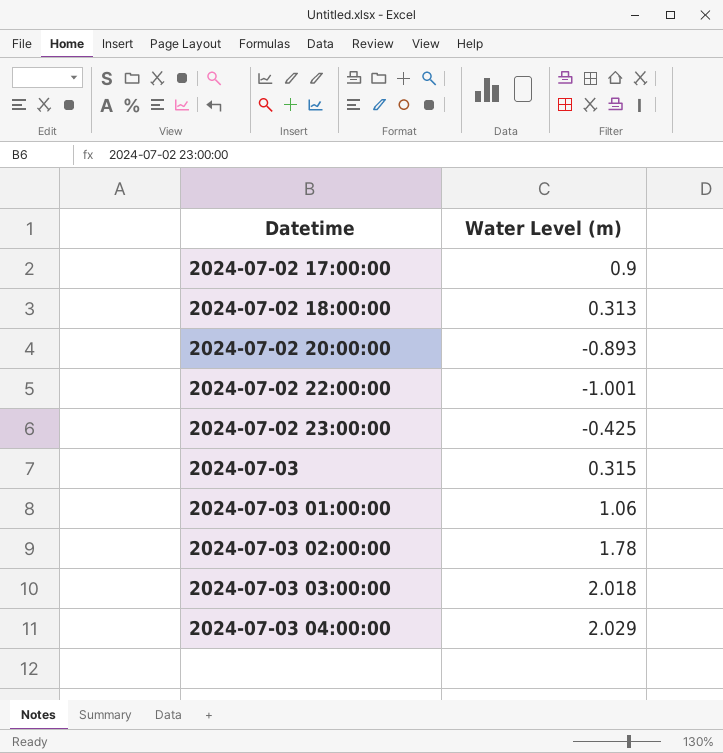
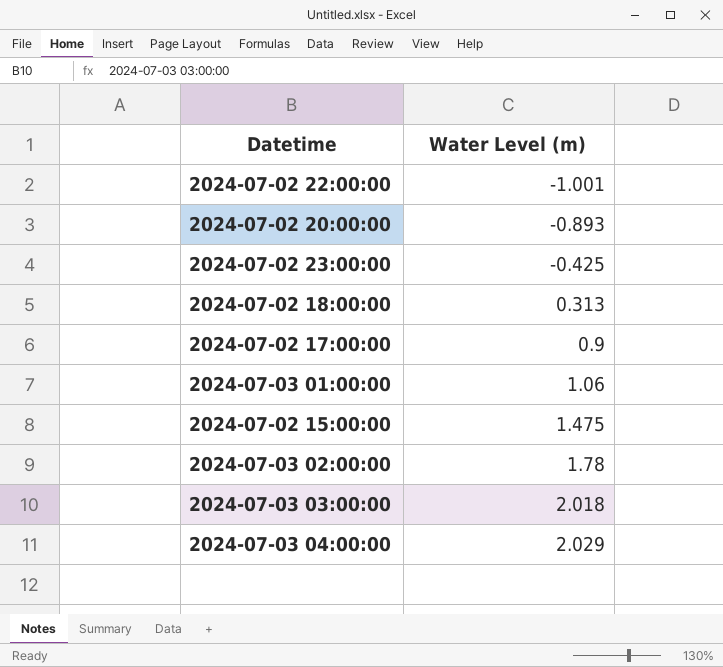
row order: Datetime ascending -> Water Level (m) ascending
row 2024-07-03: 0.315 -> none
row 2024-07-02 15:00:00: none -> 1.475

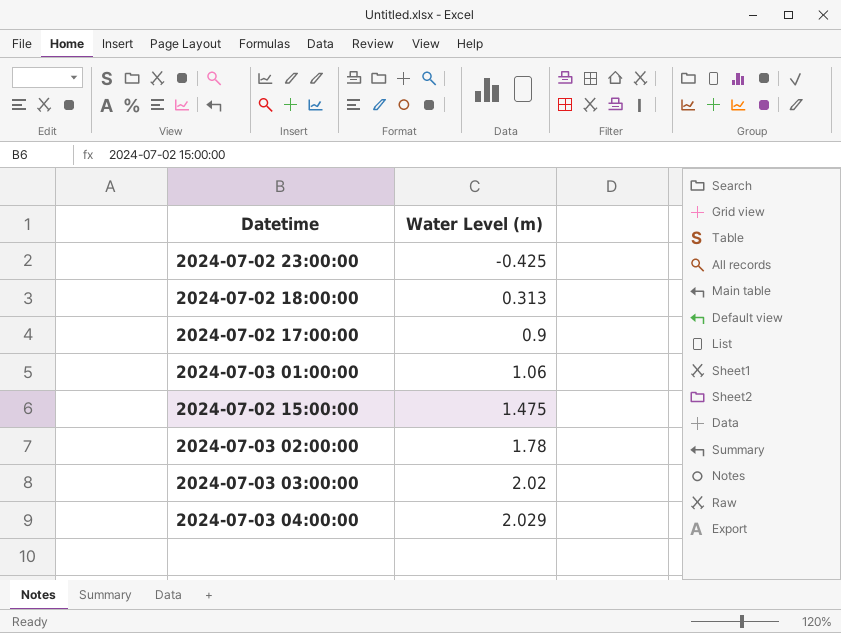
row 2024-07-02 22:00:00: -1.001 -> none
row 2024-07-02 20:00:00: -0.893 -> none
2024-07-03 03:00:00 | Water Level (m): 2.018 -> 2.02

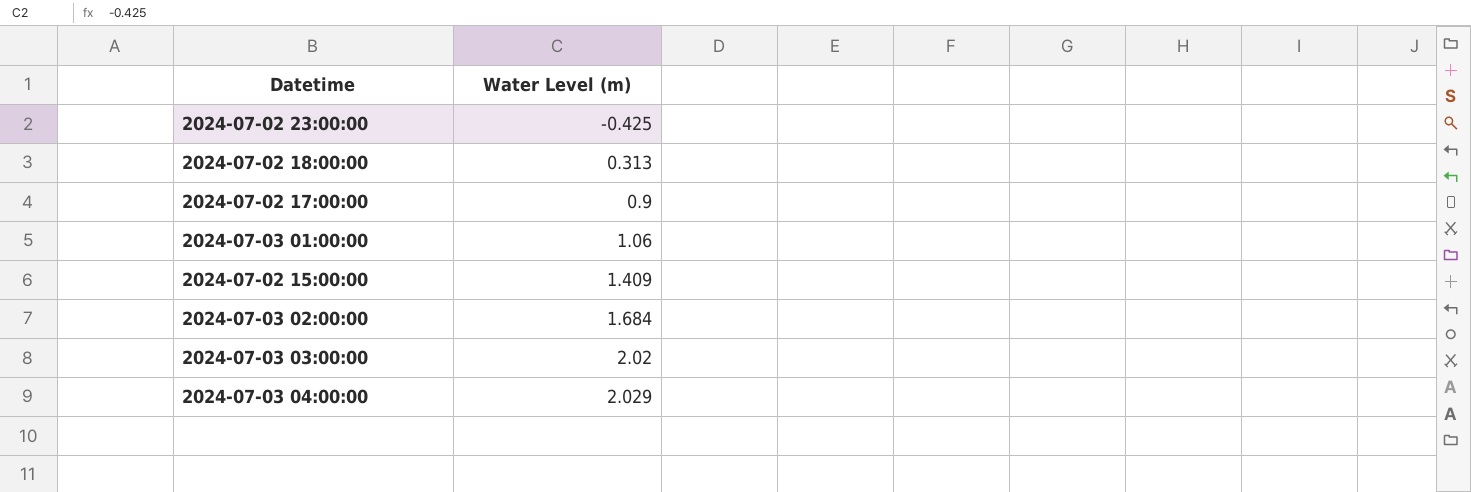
2024-07-02 15:00:00 | Water Level (m): 1.475 -> 1.409
2024-07-03 02:00:00 | Water Level (m): 1.78 -> 1.684

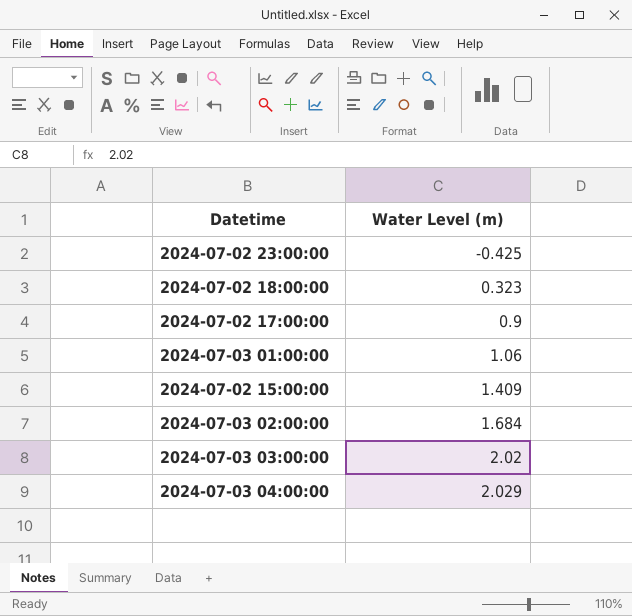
2024-07-02 18:00:00 | Water Level (m): 0.313 -> 0.323

